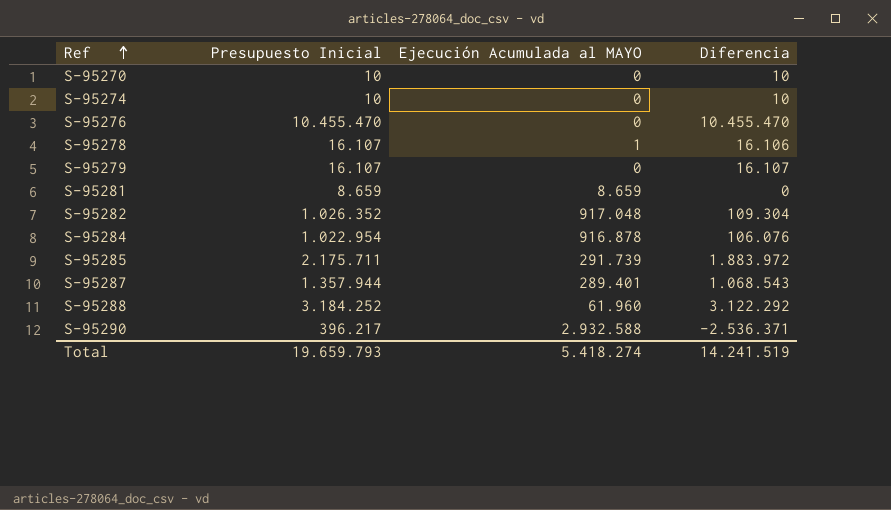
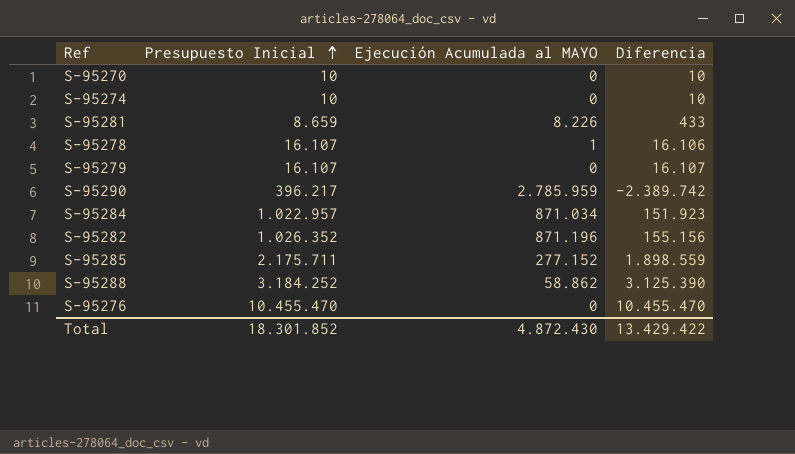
row order: Ref ascending -> Presupuesto Inicial ascending
row S-95287: 1.357.944 | 289.401 | 1.068.543 -> none
S-95281 | Ejecución Acumulada al MAYO: 8.659 -> 8.226
S-95281 | Diferencia: 0 -> 433
S-95290 | Ejecución Acumulada al MAYO: 2.932.588 -> 2.785.959
S-95290 | Diferencia: -2.536.371 -> -2.389.742
S-95284 | Presupuesto Inicial: 1.022.954 -> 1.022.957
S-95284 | Ejecución Acumulada al MAYO: 916.878 -> 871.034
S-95284 | Diferencia: 106.076 -> 151.923
S-95282 | Ejecución Acumulada al MAYO: 917.048 -> 871.196
S-95282 | Diferencia: 109.304 -> 155.156
S-95285 | Ejecución Acumulada al MAYO: 291.739 -> 277.152
S-95285 | Diferencia: 1.883.972 -> 1.898.559
S-95288 | Ejecución Acumulada al MAYO: 61.960 -> 58.862
S-95288 | Diferencia: 3.122.292 -> 3.125.390
Total | Presupuesto Inicial: 19.659.793 -> 18.301.852
Total | Ejecución Acumulada al MAYO: 5.418.274 -> 4.872.430
Total | Diferencia: 14.241.519 -> 13.429.422

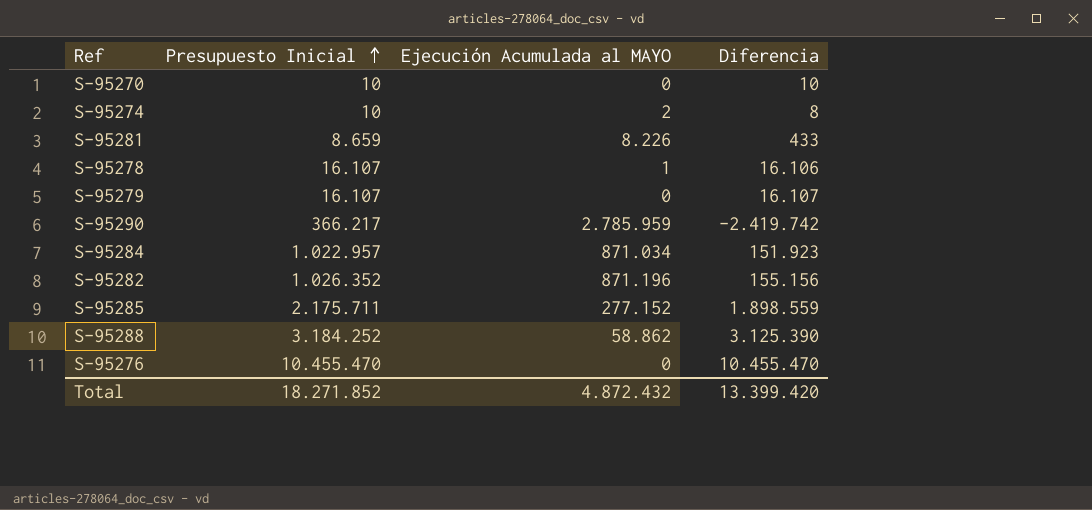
S-95274 | Ejecución Acumulada al MAYO: 0 -> 2
S-95274 | Diferencia: 10 -> 8
S-95290 | Presupuesto Inicial: 396.217 -> 366.217
S-95290 | Diferencia: -2.389.742 -> -2.419.742
Total | Presupuesto Inicial: 18.301.852 -> 18.271.852
Total | Ejecución Acumulada al MAYO: 4.872.430 -> 4.872.432
Total | Diferencia: 13.429.422 -> 13.399.420

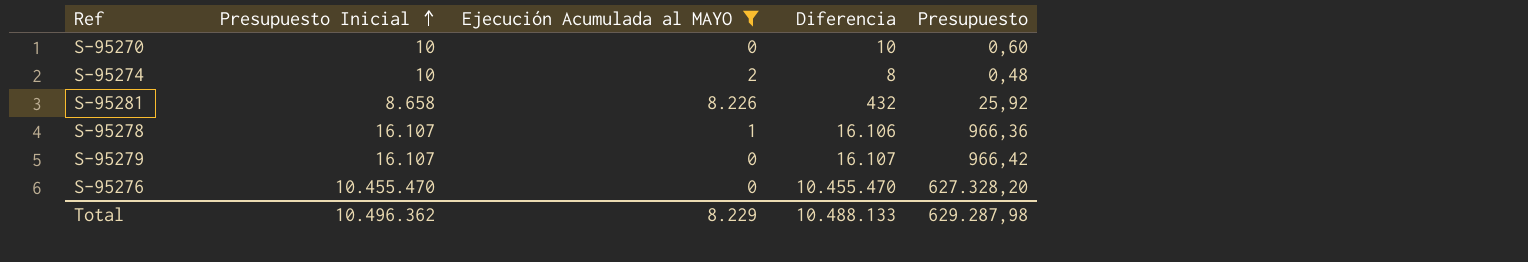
filter: none -> Ejecución Acumulada al MAYO <= 8.226
column Presupuesto | formula: none -> [Diferencia] * 0,06
S-95281 | Presupuesto Inicial: 8.659 -> 8.658
S-95281 | Diferencia: 433 -> 432
Total | Presupuesto Inicial: 18.271.852 -> 10.496.362
Total | Ejecución Acumulada al MAYO: 4.872.432 -> 8.229
Total | Diferencia: 13.399.420 -> 10.488.133

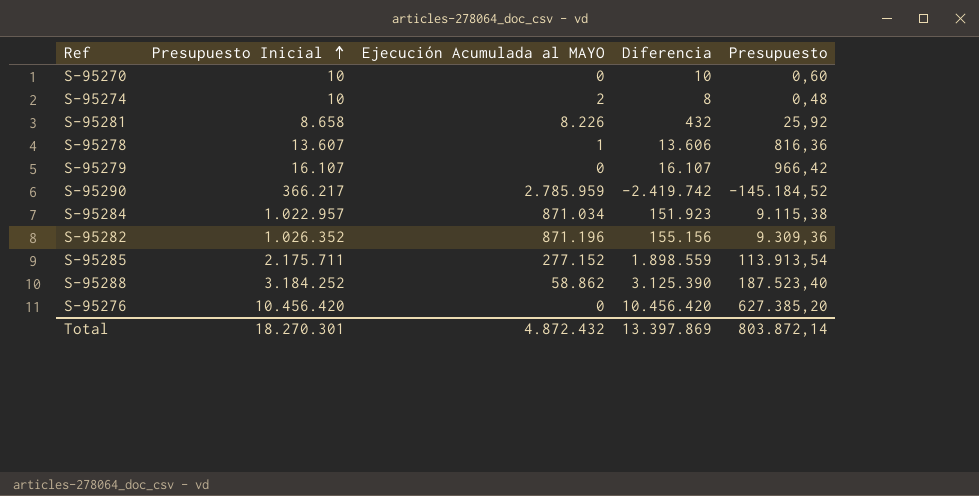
filter: Ejecución Acumulada al MAYO <= 8.226 -> none
S-95278 | Presupuesto Inicial: 16.107 -> 13.607
S-95278 | Diferencia: 16.106 -> 13.606
S-95278 | Presupuesto: 966,36 -> 816,36
S-95276 | Presupuesto Inicial: 10.455.470 -> 10.456.420
S-95276 | Diferencia: 10.455.470 -> 10.456.420
S-95276 | Presupuesto: 627.328,20 -> 627.385,20
Total | Presupuesto Inicial: 10.496.362 -> 18.270.301
Total | Ejecución Acumulada al MAYO: 8.229 -> 4.872.432
Total | Diferencia: 10.488.133 -> 13.397.869
Total | Presupuesto: 629.287,98 -> 803.872,14

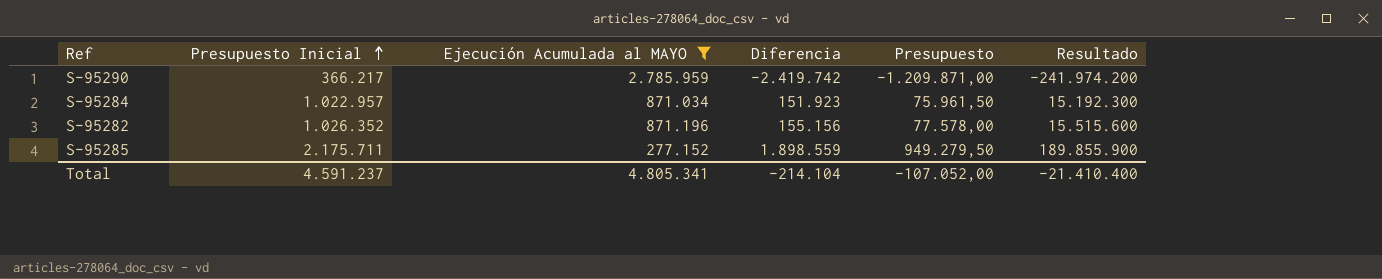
filter: none -> Ejecución Acumulada al MAYO >= 277.152
column Presupuesto | formula: [Diferencia] * 0,06 -> [Diferencia] * 0,5
column Resultado | formula: none -> [Diferencia] * 100
Total | Presupuesto Inicial: 18.270.301 -> 4.591.237
Total | Ejecución Acumulada al MAYO: 4.872.432 -> 4.805.341
Total | Diferencia: 13.397.869 -> -214.104
Total | Presupuesto: 803.872,14 -> -107.052,00

